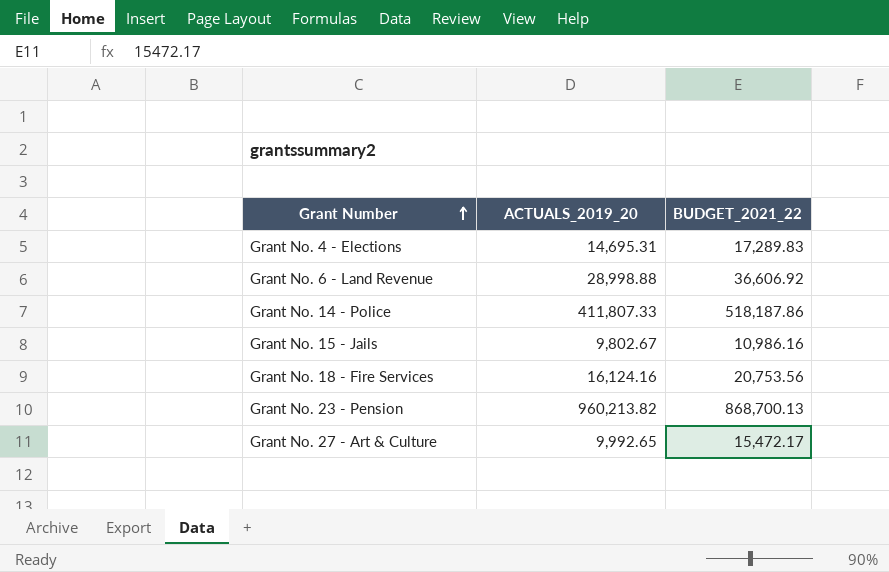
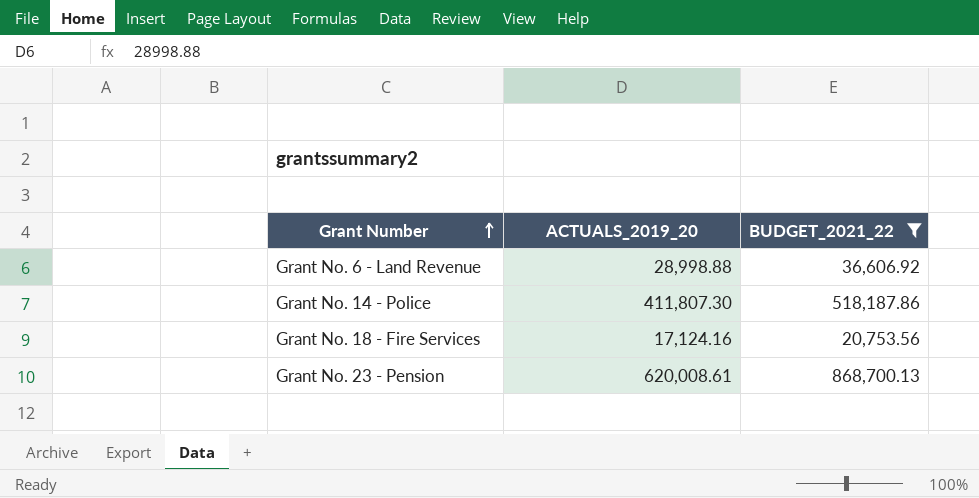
filter: none -> BUDGET_2021_22 >= 20,753.56
Grant No. 14 - Police | ACTUALS_2019_20: 411,807.33 -> 411,807.30
Grant No. 18 - Fire Services | ACTUALS_2019_20: 16,124.16 -> 17,124.16
Grant No. 23 - Pension | ACTUALS_2019_20: 960,213.82 -> 620,008.61

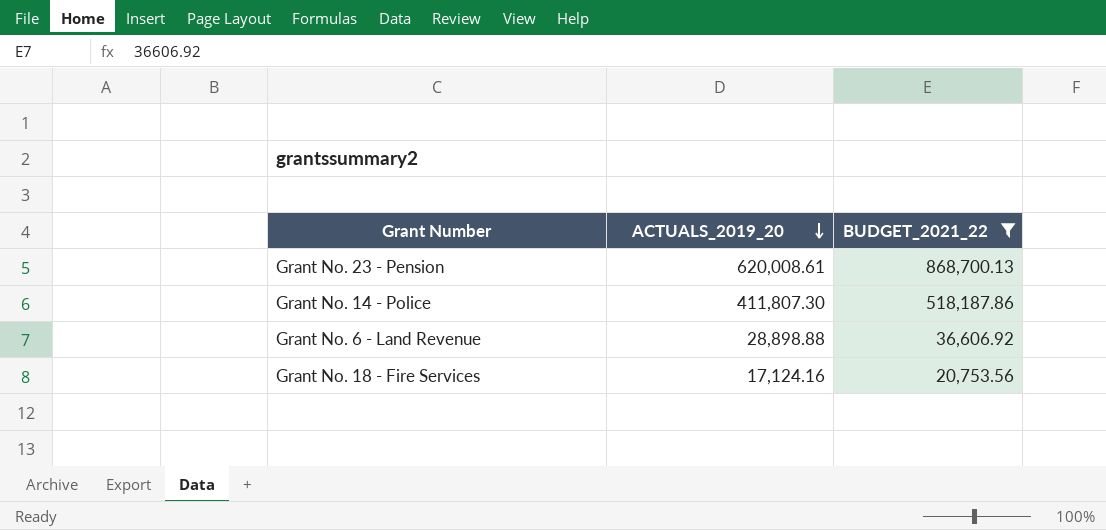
row order: Grant Number ascending -> ACTUALS_2019_20 descending
Grant No. 6 - Land Revenue | ACTUALS_2019_20: 28,998.88 -> 28,898.88

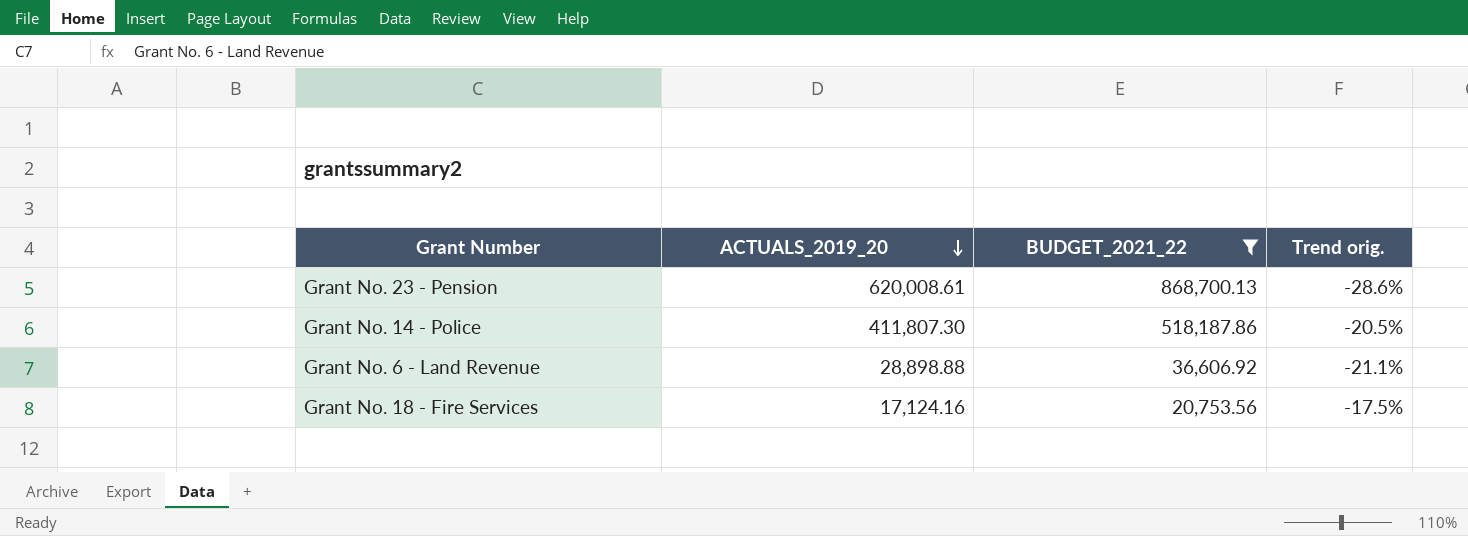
column Trend orig. | formula: none -> ([ACTUALS_2019_20] - [BUDGET_2021_22]) / [BUDGET_2021_22]

